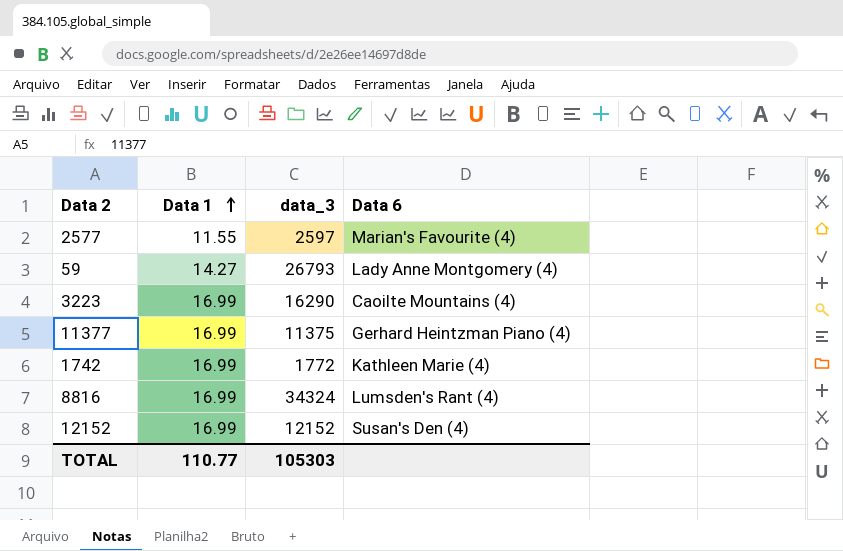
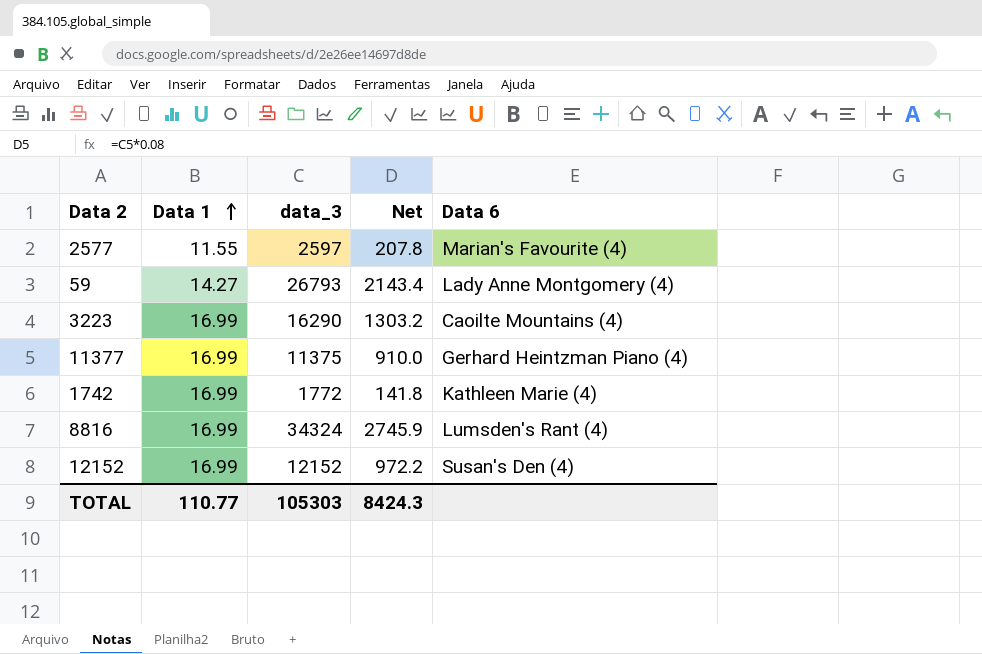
column Net | formula: none -> [data_3] * 0.08

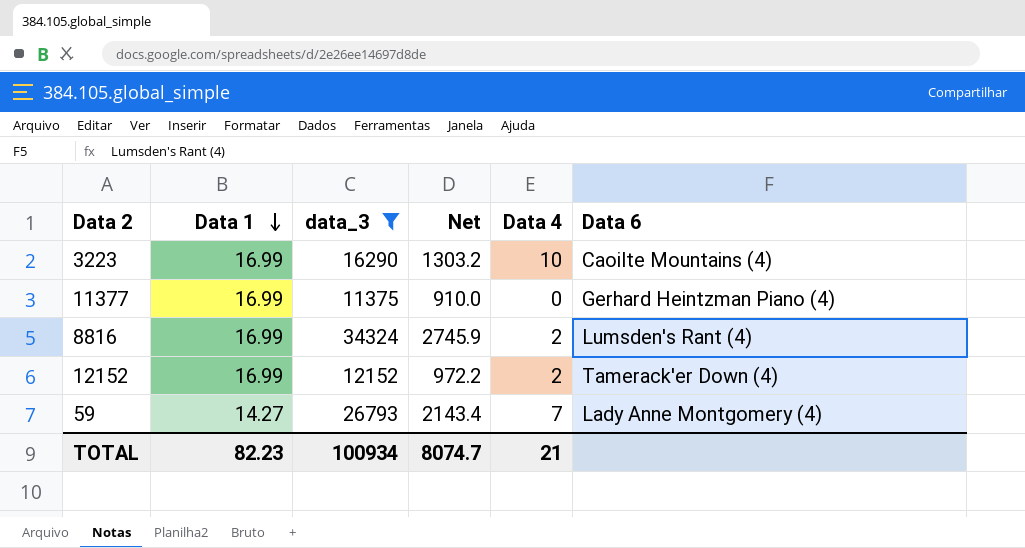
filter: none -> data_3 >= 11375
row order: Data 1 ascending -> Data 1 descending
column Data 4 | position: none -> 5
12152 | Data 6: Susan's Den (4) -> Tamerack'er Down (4)
TOTAL | Data 1: 110.77 -> 82.23
TOTAL | data_3: 105303 -> 100934
TOTAL | Net: 8424.3 -> 8074.7

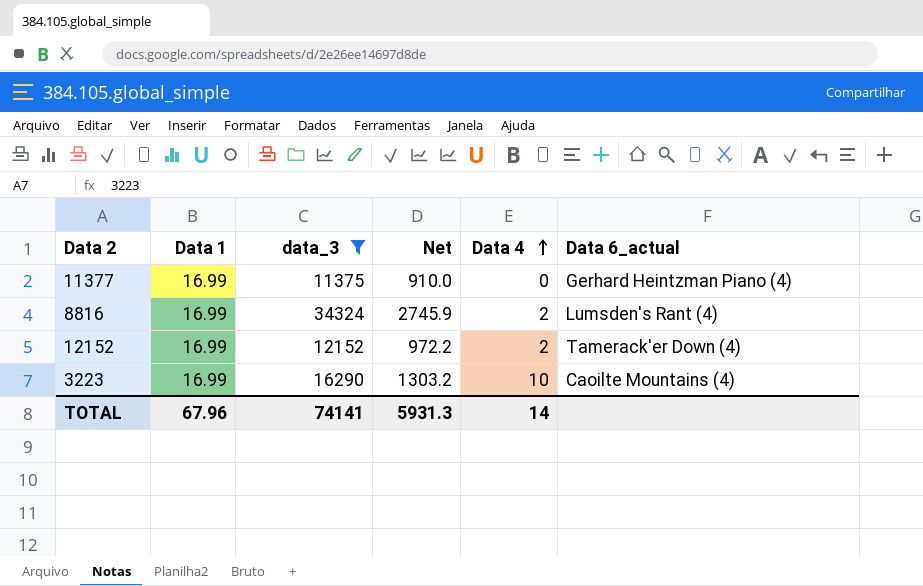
row order: Data 1 descending -> Data 4 ascending
column name: Data 6 -> Data 6_actual
row 59: 14.27 | 26793 | 2143.4 | 7 | Lady Anne Montgomery (4) -> none
TOTAL | Data 1: 82.23 -> 67.96
TOTAL | data_3: 100934 -> 74141
TOTAL | Net: 8074.7 -> 5931.3
TOTAL | Data 4: 21 -> 14

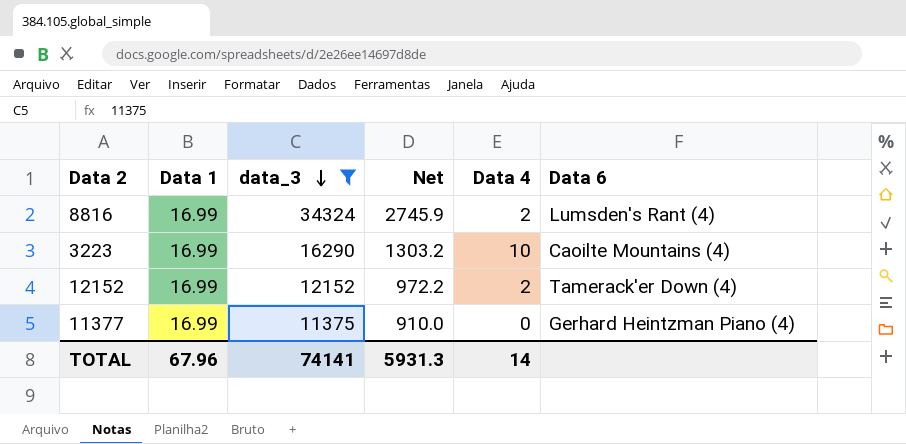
row order: Data 4 ascending -> data_3 descending
column name: Data 6_actual -> Data 6

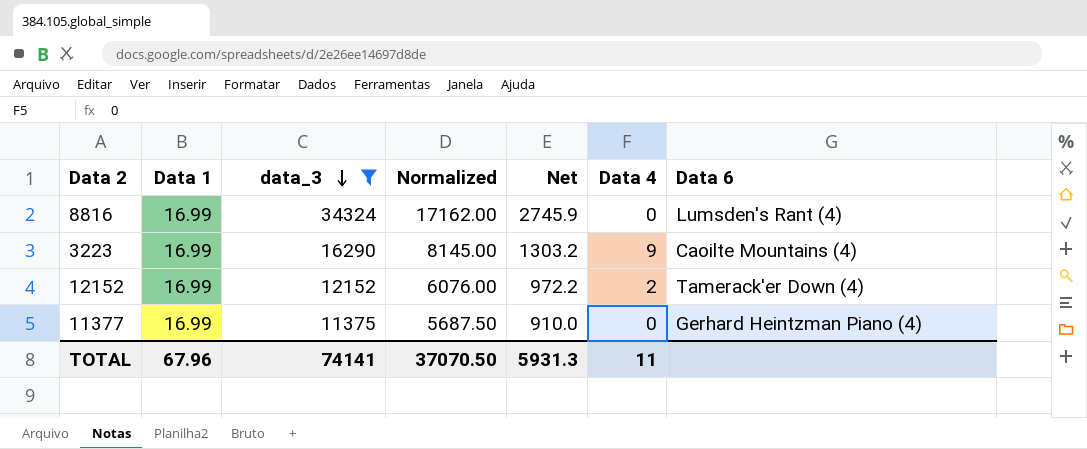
column Normalized | formula: none -> [data_3] * 0.5
8816 | Data 4: 2 -> 0
3223 | Data 4: 10 -> 9
TOTAL | Data 4: 14 -> 11

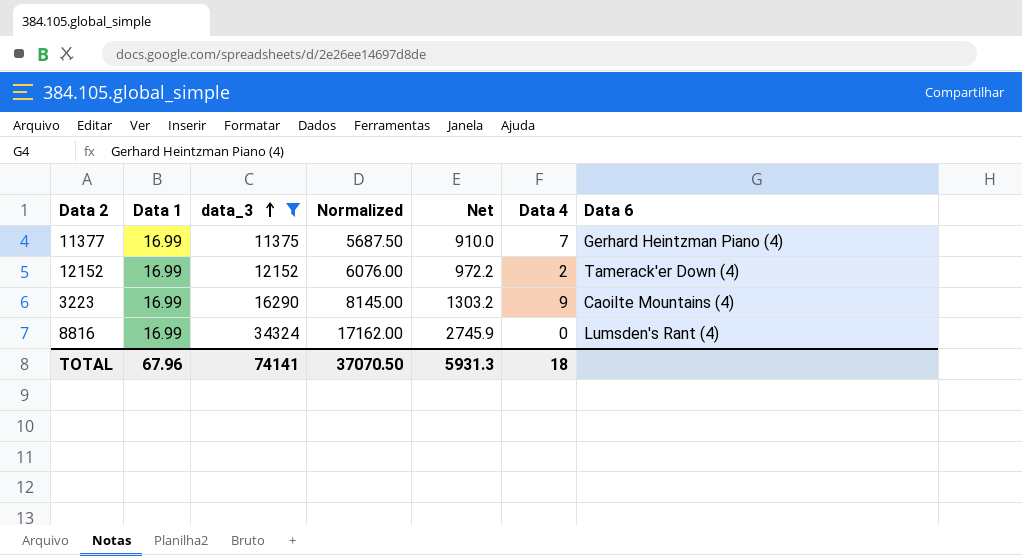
row order: data_3 descending -> data_3 ascending
11377 | Data 4: 0 -> 7
TOTAL | Data 4: 11 -> 18

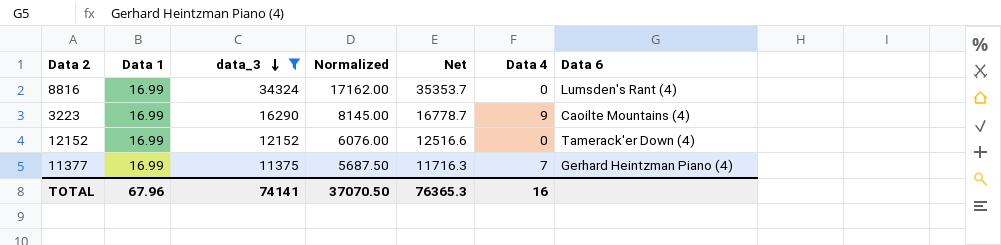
row order: data_3 ascending -> data_3 descending
column Net | formula: [data_3] * 0.08 -> [data_3] * 1.03
12152 | Data 4: 2 -> 0
TOTAL | Net: 5931.3 -> 76365.3
TOTAL | Data 4: 18 -> 16

